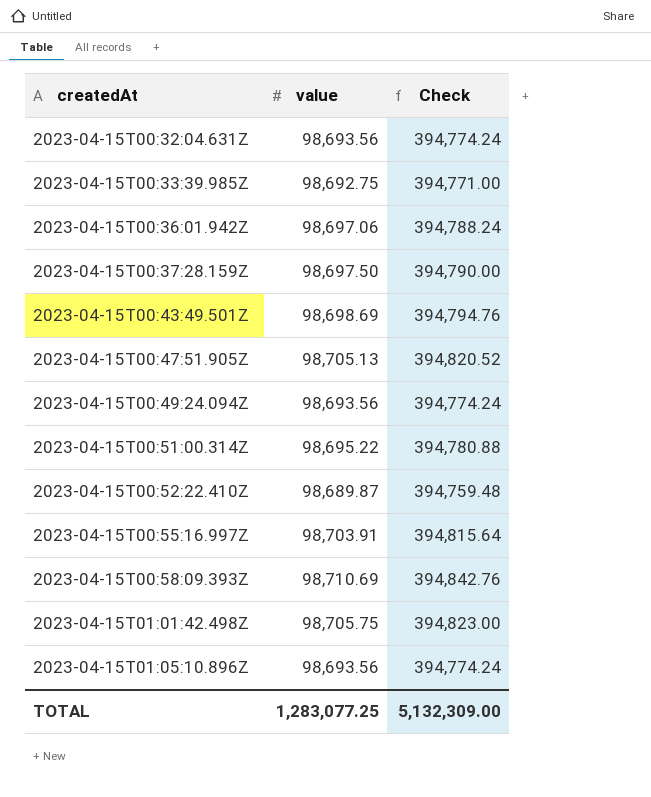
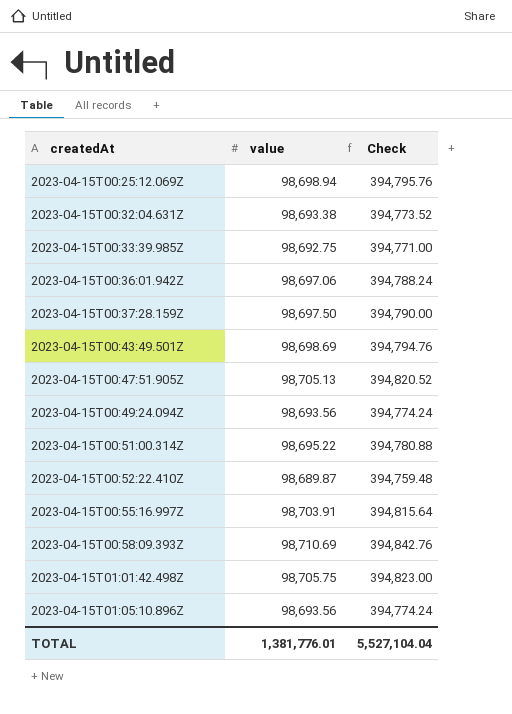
row 2023-04-15T00:25:12.069Z: none -> 98,698.94 | 394,795.76
2023-04-15T00:32:04.631Z | value: 98,693.56 -> 98,693.38
2023-04-15T00:32:04.631Z | Check: 394,774.24 -> 394,773.52
TOTAL | value: 1,283,077.25 -> 1,381,776.01
TOTAL | Check: 5,132,309.00 -> 5,527,104.04

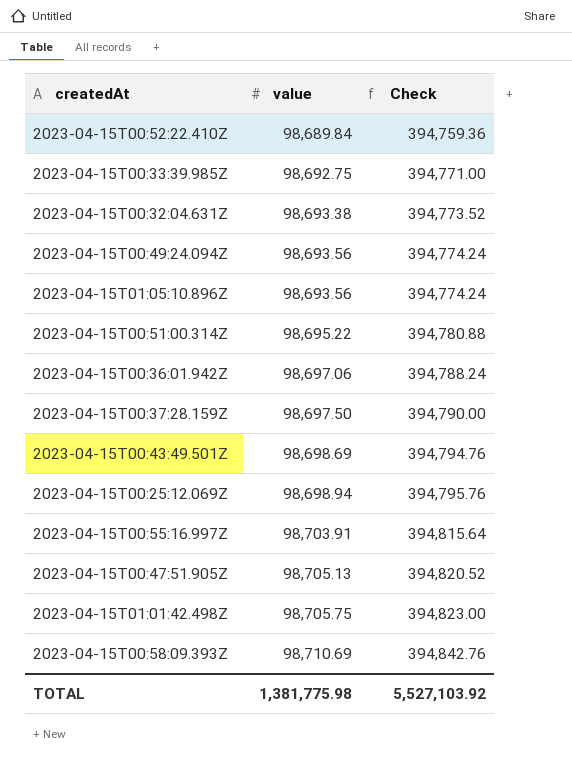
row order: createdAt ascending -> value ascending
2023-04-15T00:52:22.410Z | value: 98,689.87 -> 98,689.84
2023-04-15T00:52:22.410Z | Check: 394,759.48 -> 394,759.36
TOTAL | value: 1,381,776.01 -> 1,381,775.98
TOTAL | Check: 5,527,104.04 -> 5,527,103.92

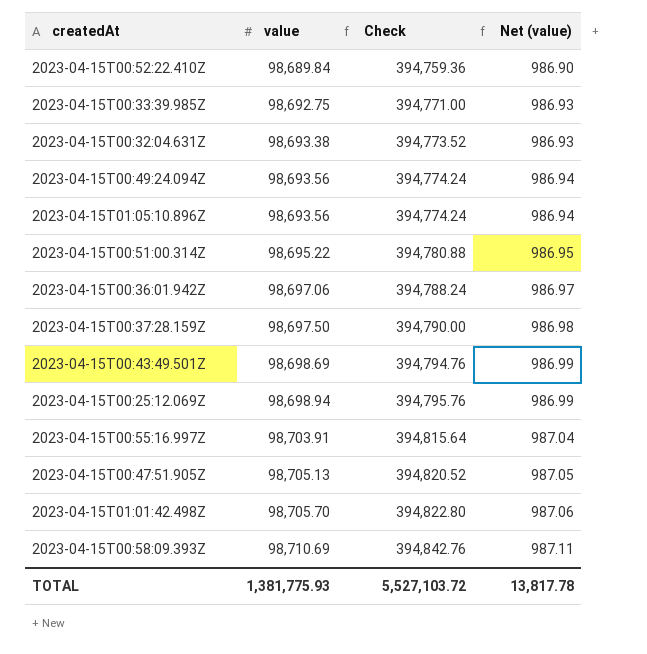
column Net (value) | formula: none -> [value] * 0.01
2023-04-15T01:01:42.498Z | value: 98,705.75 -> 98,705.70
2023-04-15T01:01:42.498Z | Check: 394,823.00 -> 394,822.80
TOTAL | value: 1,381,775.98 -> 1,381,775.93
TOTAL | Check: 5,527,103.92 -> 5,527,103.72

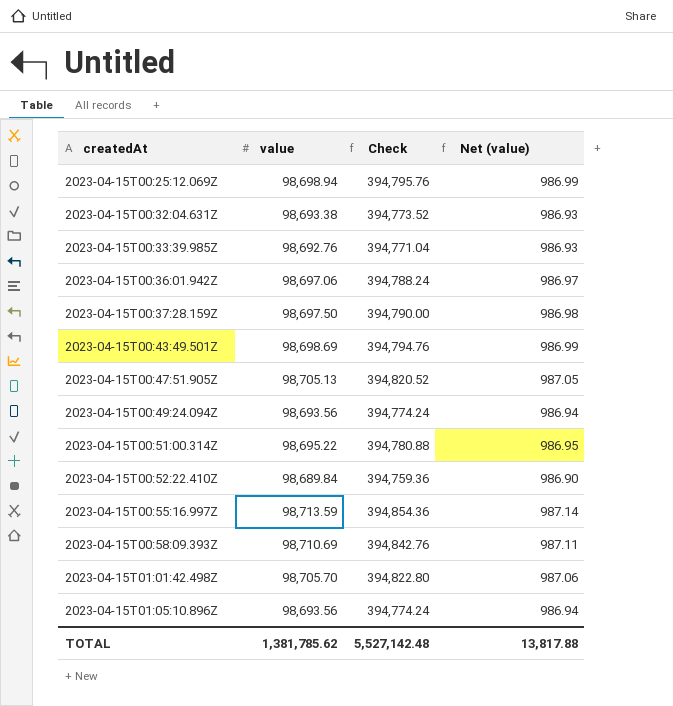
row order: value ascending -> createdAt ascending
2023-04-15T00:33:39.985Z | value: 98,692.75 -> 98,692.76
2023-04-15T00:33:39.985Z | Check: 394,771.00 -> 394,771.04
2023-04-15T00:55:16.997Z | value: 98,703.91 -> 98,713.59
2023-04-15T00:55:16.997Z | Check: 394,815.64 -> 394,854.36
2023-04-15T00:55:16.997Z | Net (value): 987.04 -> 987.14
TOTAL | value: 1,381,775.93 -> 1,381,785.62
TOTAL | Check: 5,527,103.72 -> 5,527,142.48
TOTAL | Net (value): 13,817.78 -> 13,817.88

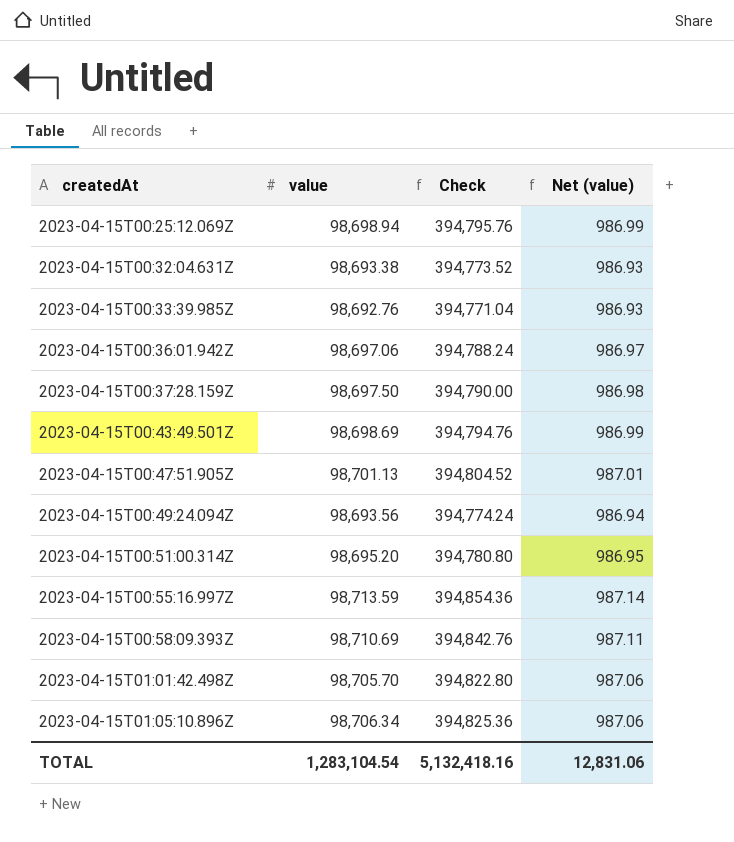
row 2023-04-15T00:52:22.410Z: 98,689.84 | 394,759.36 | 986.90 -> none
2023-04-15T00:47:51.905Z | value: 98,705.13 -> 98,701.13
2023-04-15T00:47:51.905Z | Check: 394,820.52 -> 394,804.52
2023-04-15T00:47:51.905Z | Net (value): 987.05 -> 987.01
2023-04-15T00:51:00.314Z | value: 98,695.22 -> 98,695.20
2023-04-15T00:51:00.314Z | Check: 394,780.88 -> 394,780.80
2023-04-15T01:05:10.896Z | value: 98,693.56 -> 98,706.34
2023-04-15T01:05:10.896Z | Check: 394,774.24 -> 394,825.36
2023-04-15T01:05:10.896Z | Net (value): 986.94 -> 987.06
TOTAL | value: 1,381,785.62 -> 1,283,104.54
TOTAL | Check: 5,527,142.48 -> 5,132,418.16
TOTAL | Net (value): 13,817.88 -> 12,831.06

